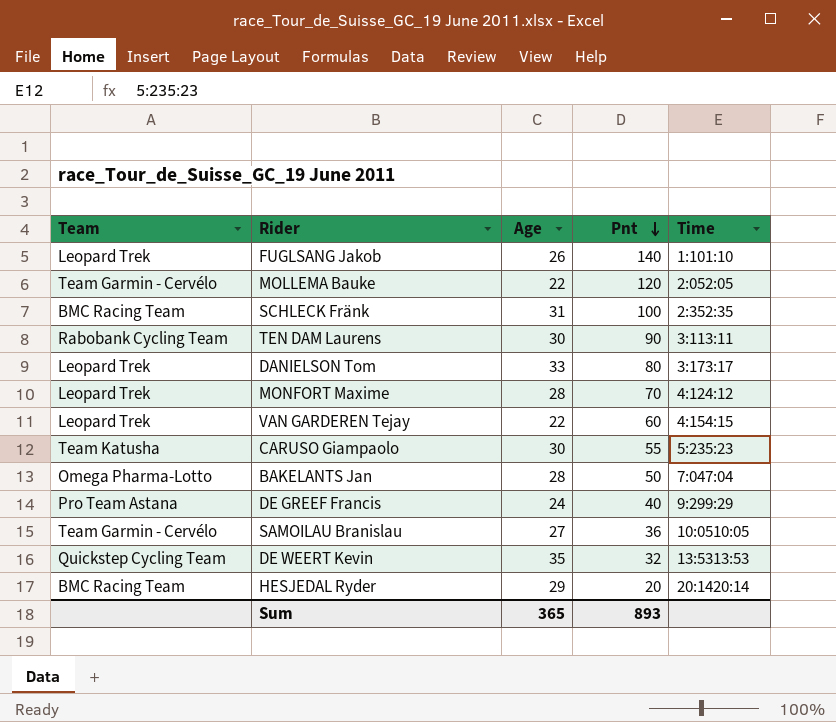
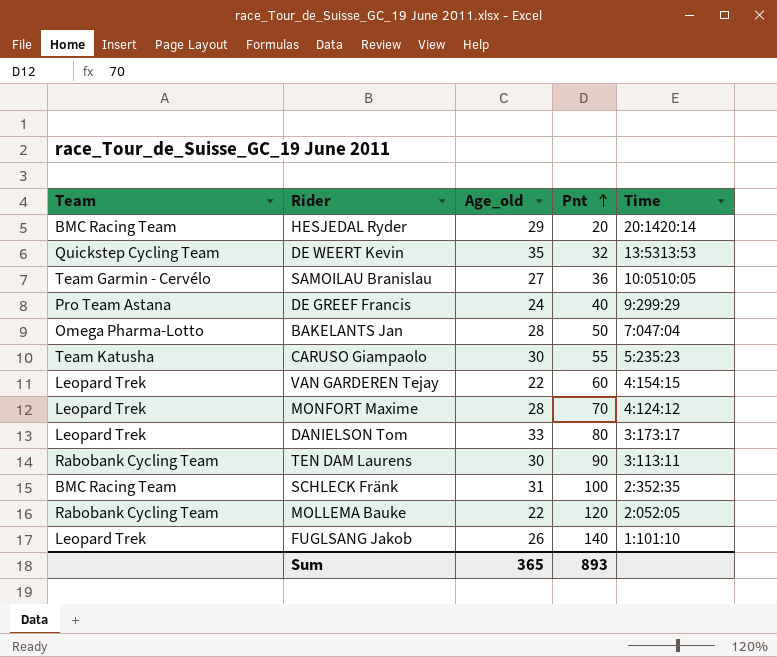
row order: Pnt descending -> Pnt ascending
column name: Age -> Age_old
MOLLEMA Bauke | Team: Team Garmin - Cervélo -> Rabobank Cycling Team

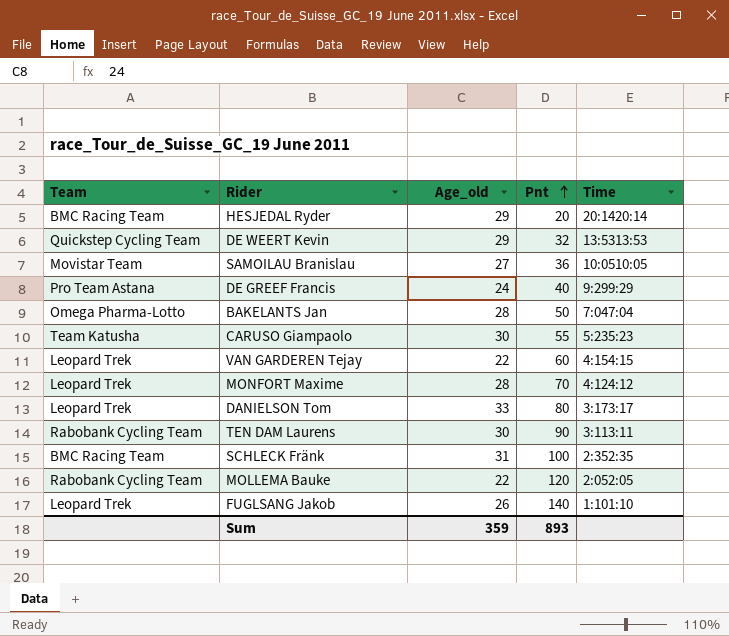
DE WEERT Kevin | Age_old: 35 -> 29
SAMOILAU Branislau | Team: Team Garmin - Cervélo -> Movistar Team
Sum | Age_old: 365 -> 359

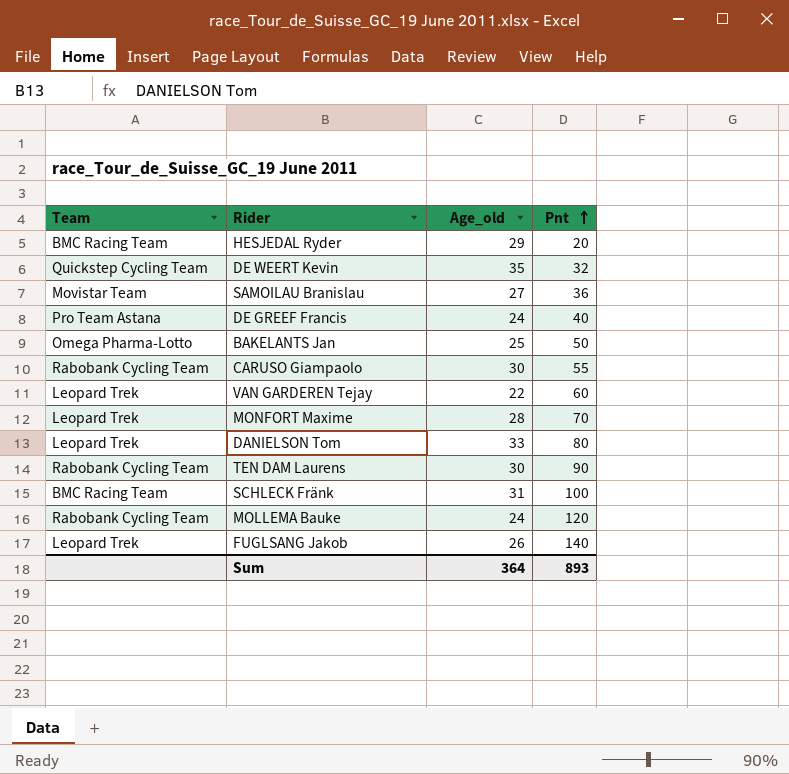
column Time | position: 5 -> none
DE WEERT Kevin | Age_old: 29 -> 35
BAKELANTS Jan | Age_old: 28 -> 25
CARUSO Giampaolo | Team: Team Katusha -> Rabobank Cycling Team
MOLLEMA Bauke | Age_old: 22 -> 24
Sum | Age_old: 359 -> 364

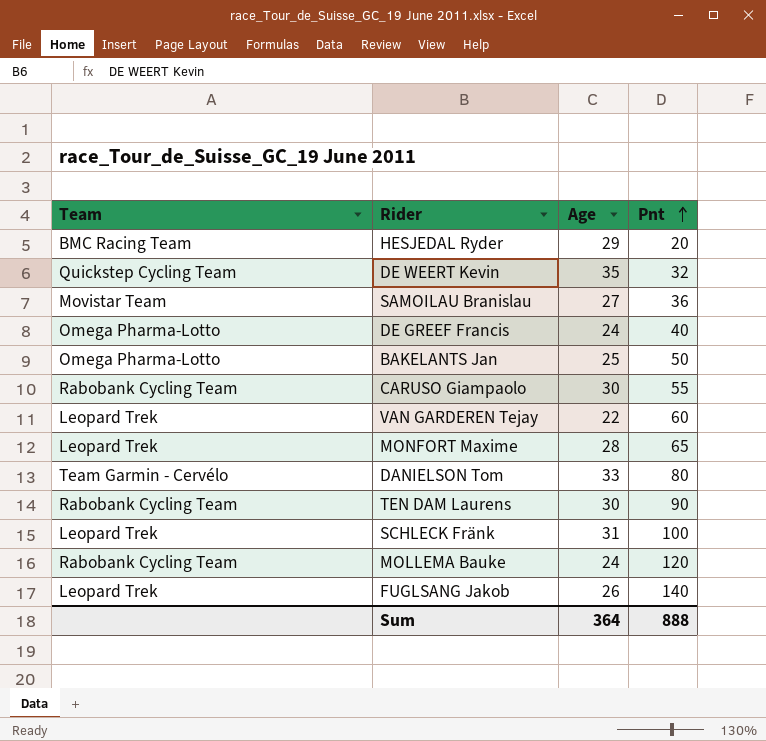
column name: Age_old -> Age
DE GREEF Francis | Team: Pro Team Astana -> Omega Pharma-Lotto
MONFORT Maxime | Pnt: 70 -> 65
DANIELSON Tom | Team: Leopard Trek -> Team Garmin - Cervélo
SCHLECK Fränk | Team: BMC Racing Team -> Leopard Trek
Sum | Pnt: 893 -> 888

